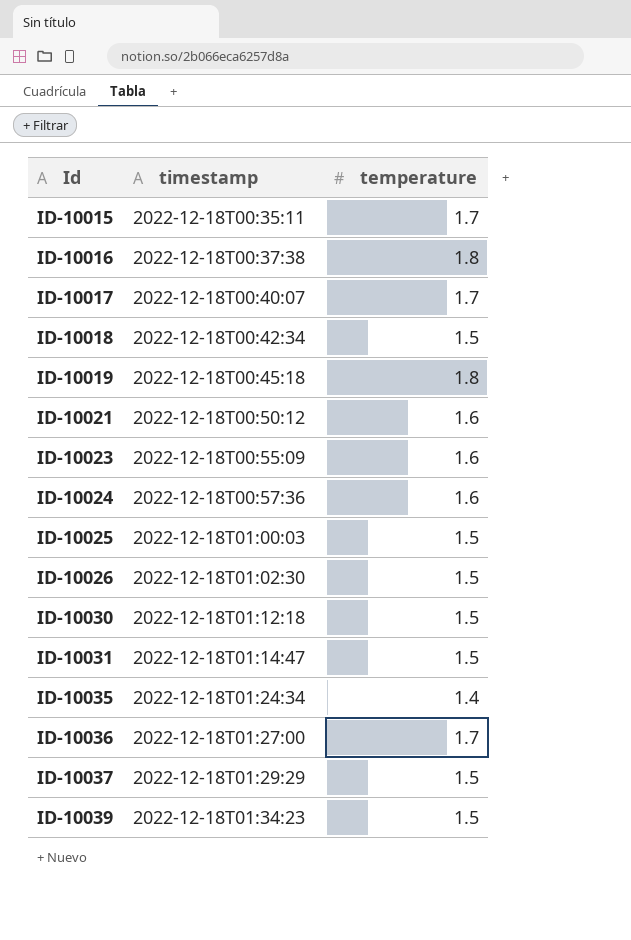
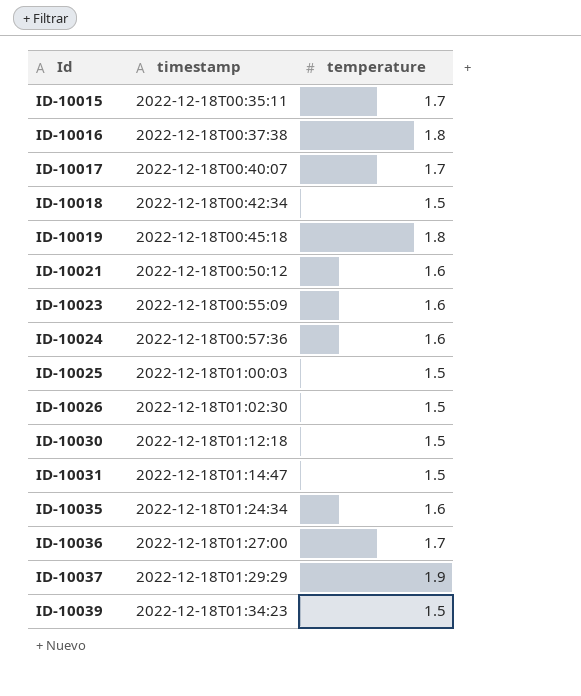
ID-10035 | temperature: 1.4 -> 1.6
ID-10037 | temperature: 1.5 -> 1.9

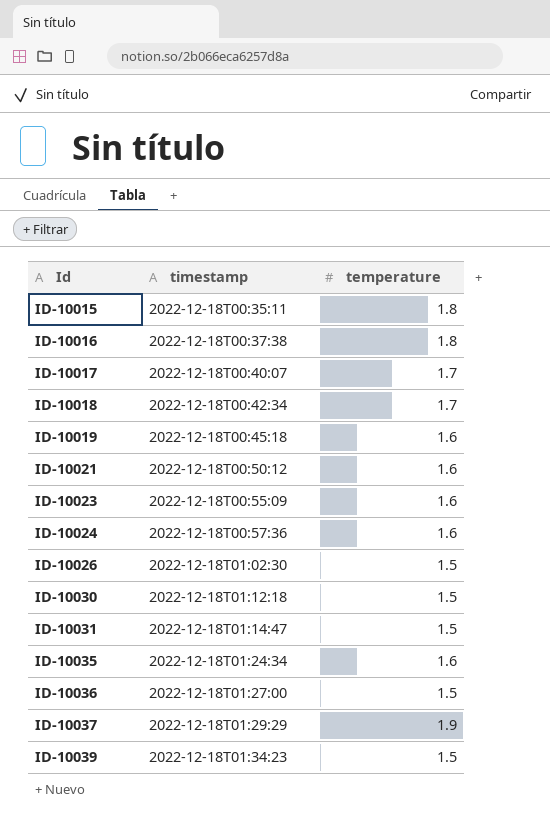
row ID-10025: 2022-12-18T01:00:03 | 1.5 -> none
ID-10015 | temperature: 1.7 -> 1.8
ID-10018 | temperature: 1.5 -> 1.7
ID-10019 | temperature: 1.8 -> 1.6
ID-10036 | temperature: 1.7 -> 1.5

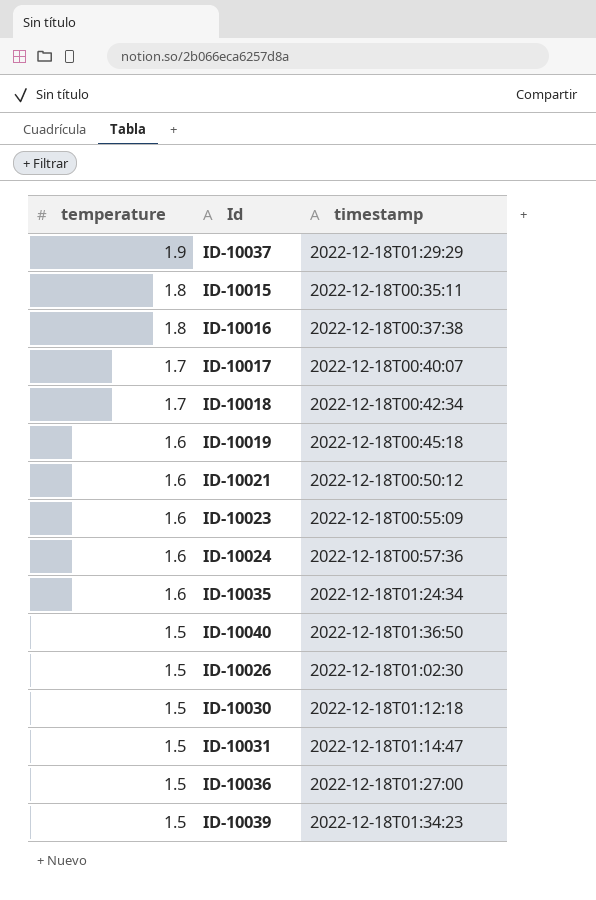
row order: Id ascending -> temperature descending
column temperature | position: 3 -> 1
row ID-10040: none -> 1.5 | 2022-12-18T01:36:50

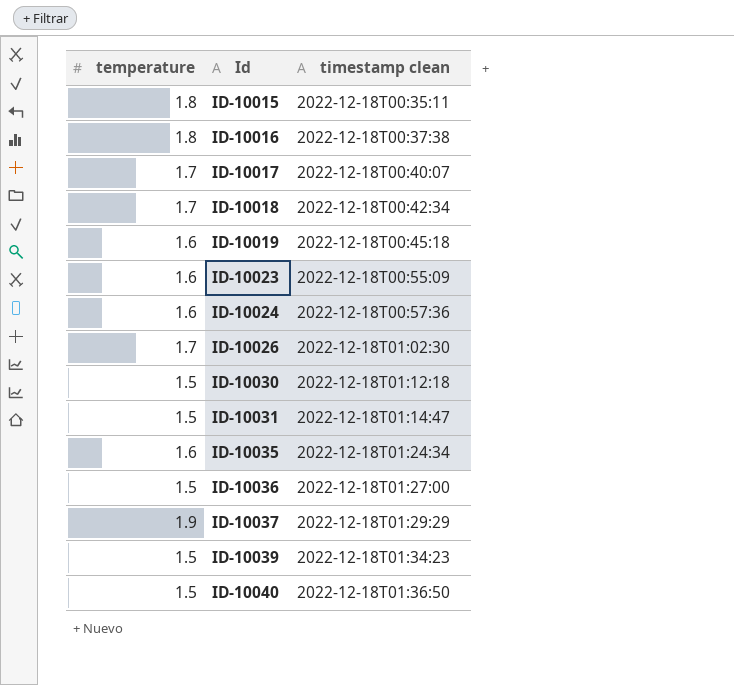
row order: temperature descending -> Id ascending
column name: timestamp -> timestamp clean
row ID-10021: 1.6 | 2022-12-18T00:50:12 -> none
ID-10026 | temperature: 1.5 -> 1.7

